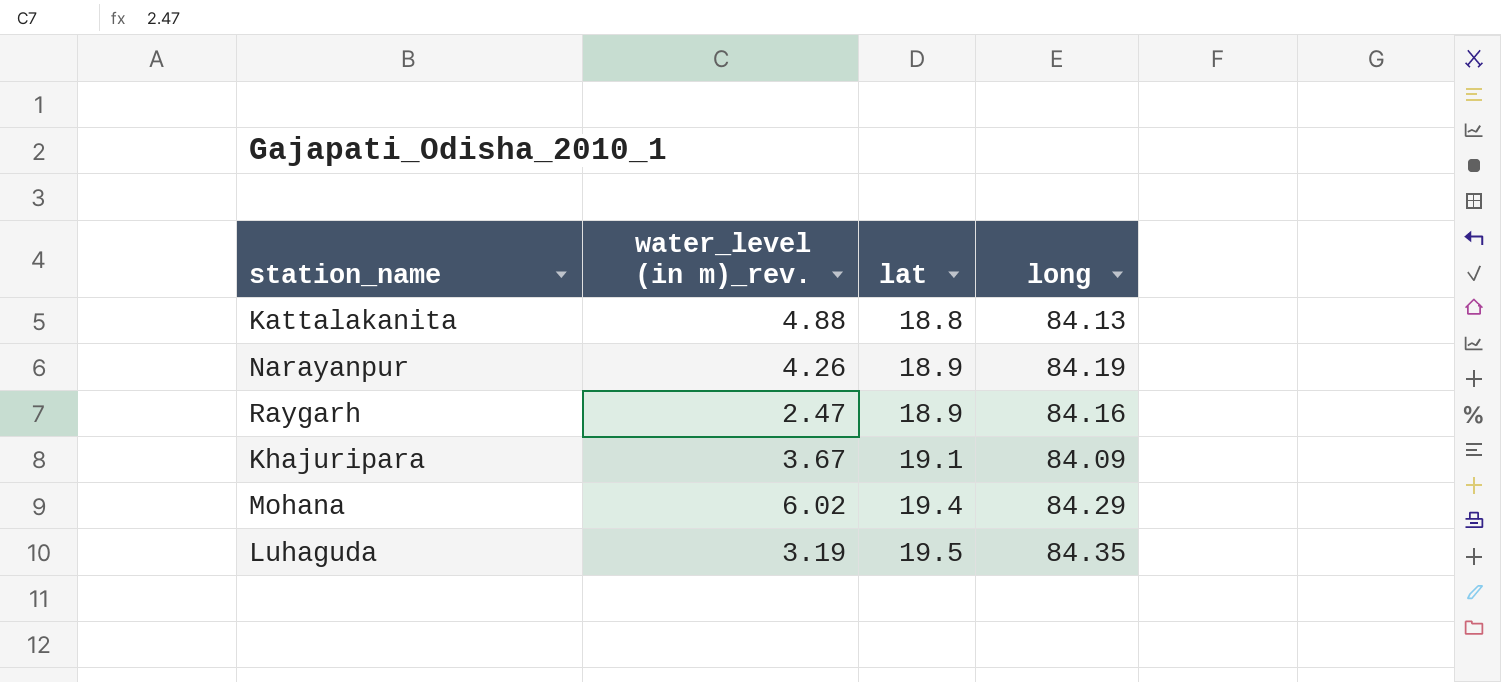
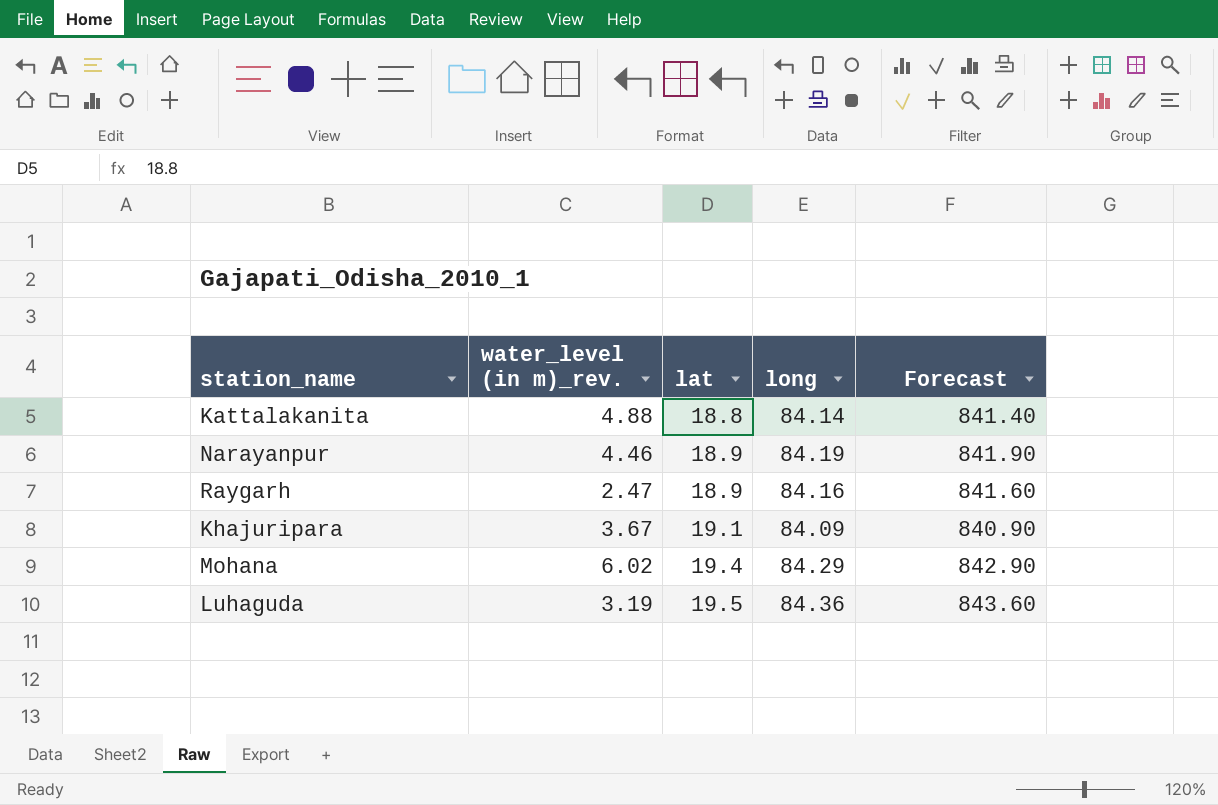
column Forecast | formula: none -> [long] * 10
Kattalakanita | long: 84.13 -> 84.14
Narayanpur | water_level (in m)_rev.: 4.26 -> 4.46
Luhaguda | long: 84.35 -> 84.36

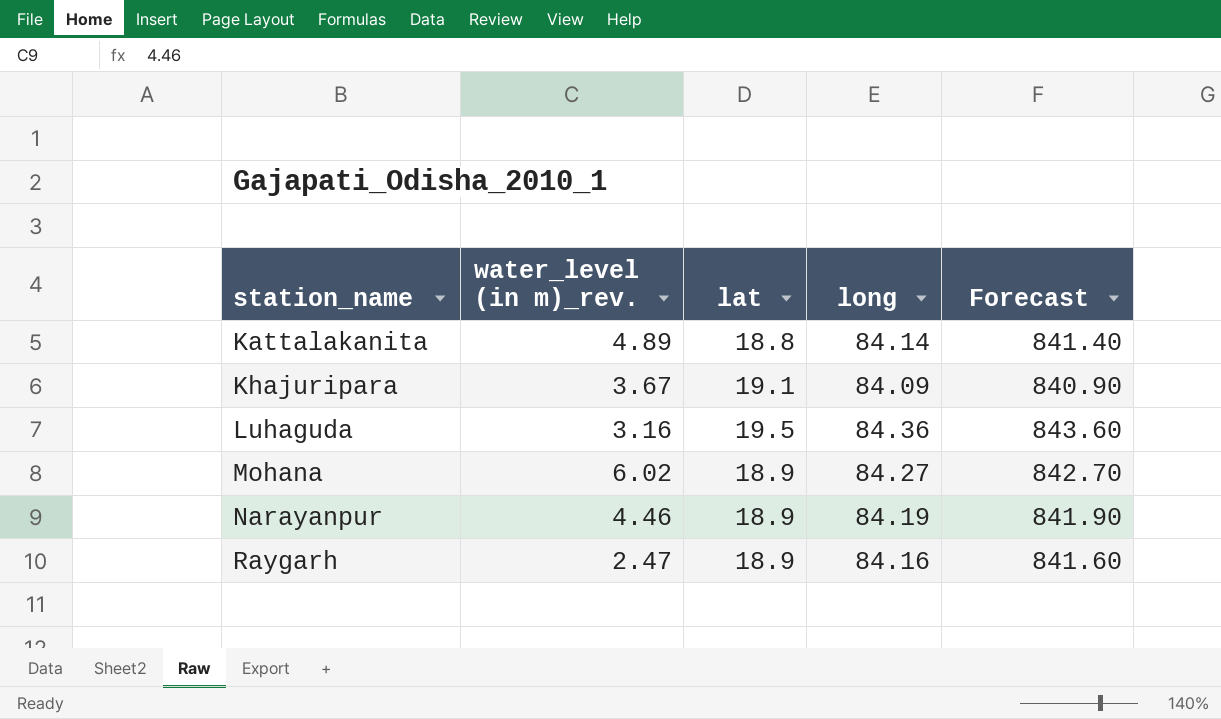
row order: lat ascending -> station_name ascending
Kattalakanita | water_level (in m)_rev.: 4.88 -> 4.89
Luhaguda | water_level (in m)_rev.: 3.19 -> 3.16
Mohana | lat: 19.4 -> 18.9
Mohana | long: 84.29 -> 84.27
Mohana | Forecast: 842.90 -> 842.70

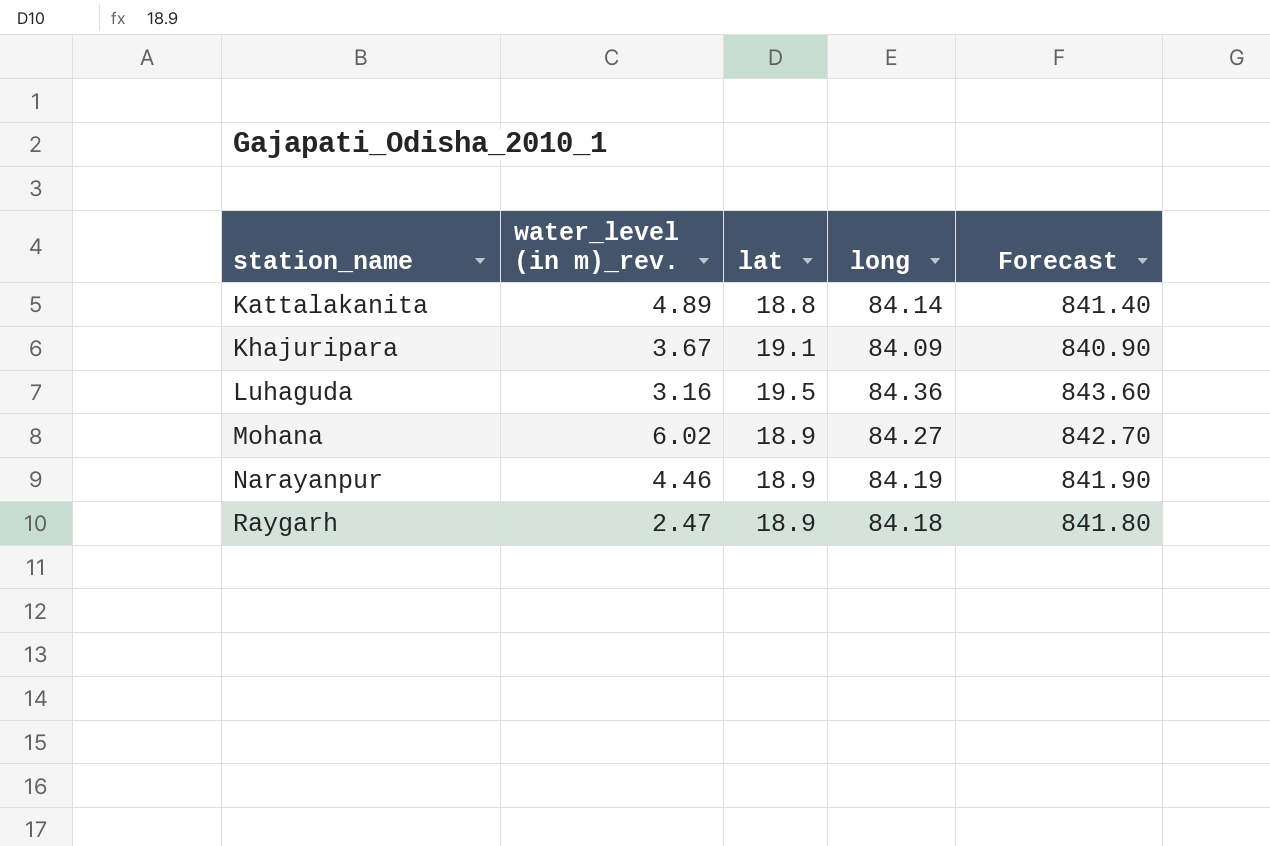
Raygarh | long: 84.16 -> 84.18
Raygarh | Forecast: 841.60 -> 841.80

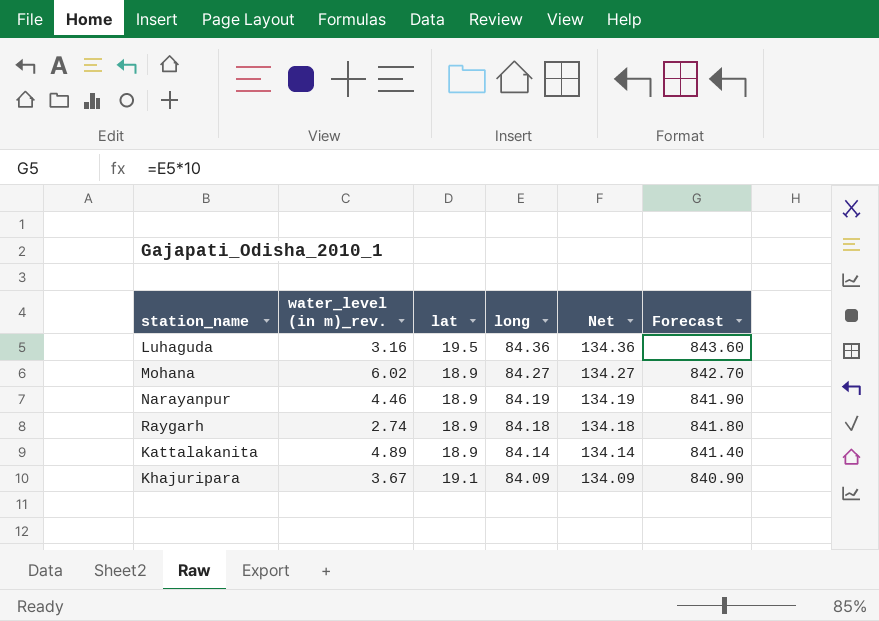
row order: station_name ascending -> long descending
column Net | formula: none -> [long] + 50
Raygarh | water_level (in m)_rev.: 2.47 -> 2.74
Kattalakanita | lat: 18.8 -> 18.9

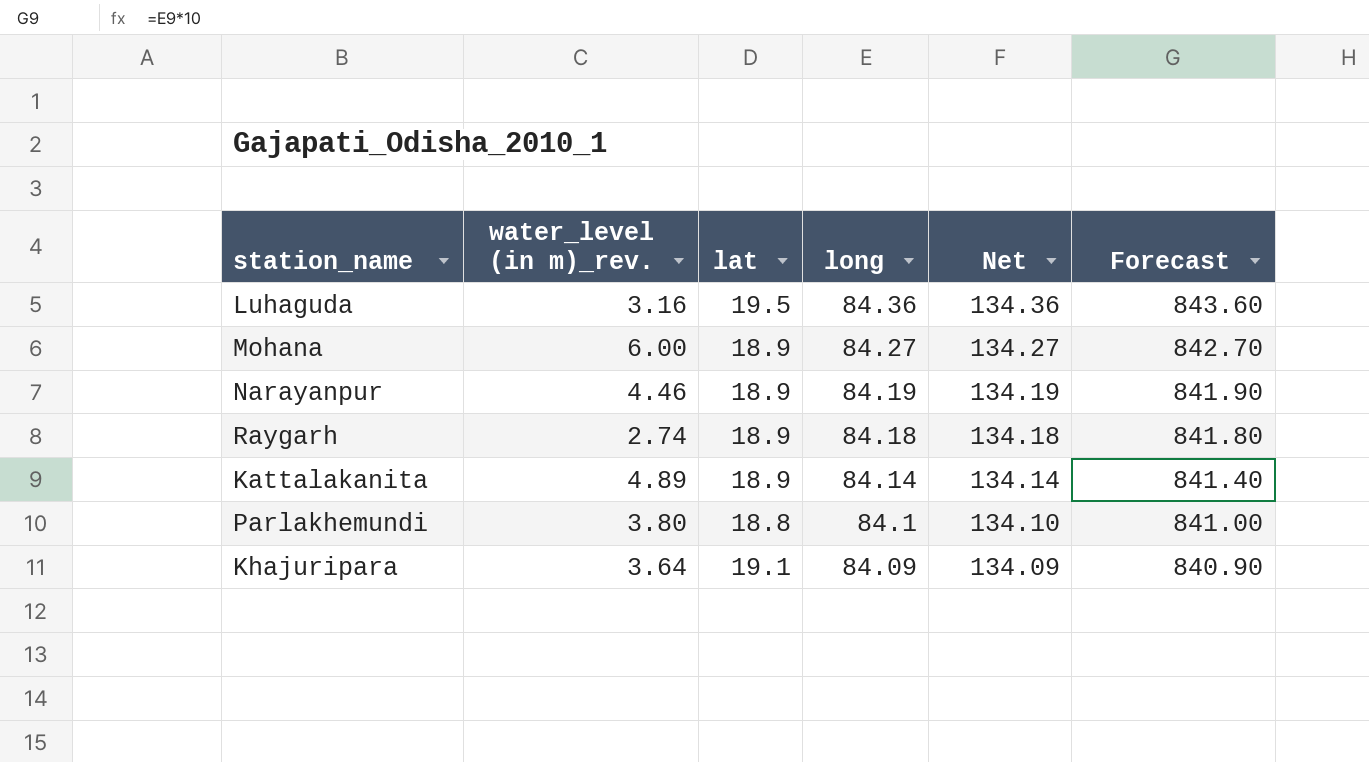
Mohana | water_level (in m)_rev.: 6.02 -> 6.00
row Parlakhemundi: none -> 3.80 | 18.8 | 84.1 | 134.10 | 841.00
Khajuripara | water_level (in m)_rev.: 3.67 -> 3.64

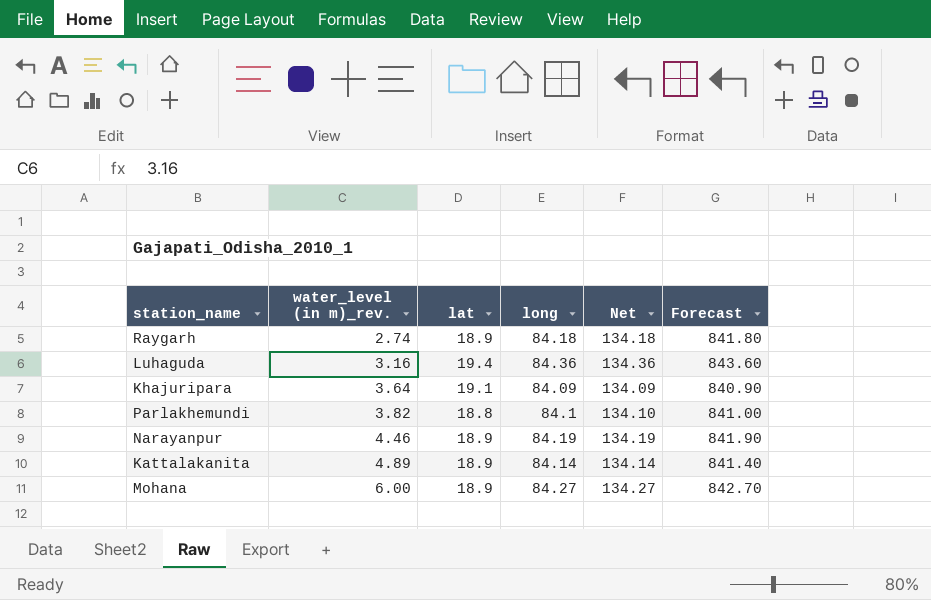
row order: long descending -> water_level (in m)_rev. ascending
Luhaguda | lat: 19.5 -> 19.4
Parlakhemundi | water_level (in m)_rev.: 3.80 -> 3.82

